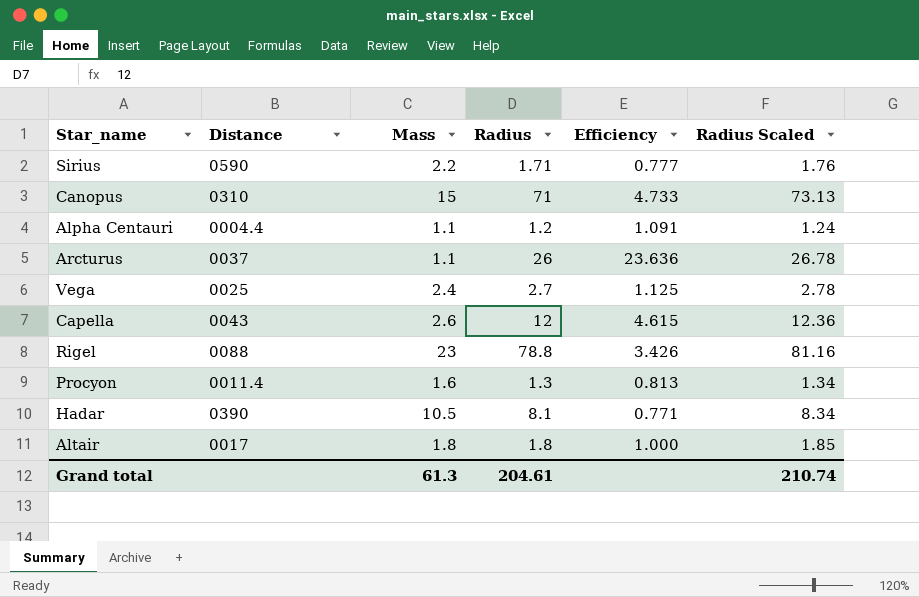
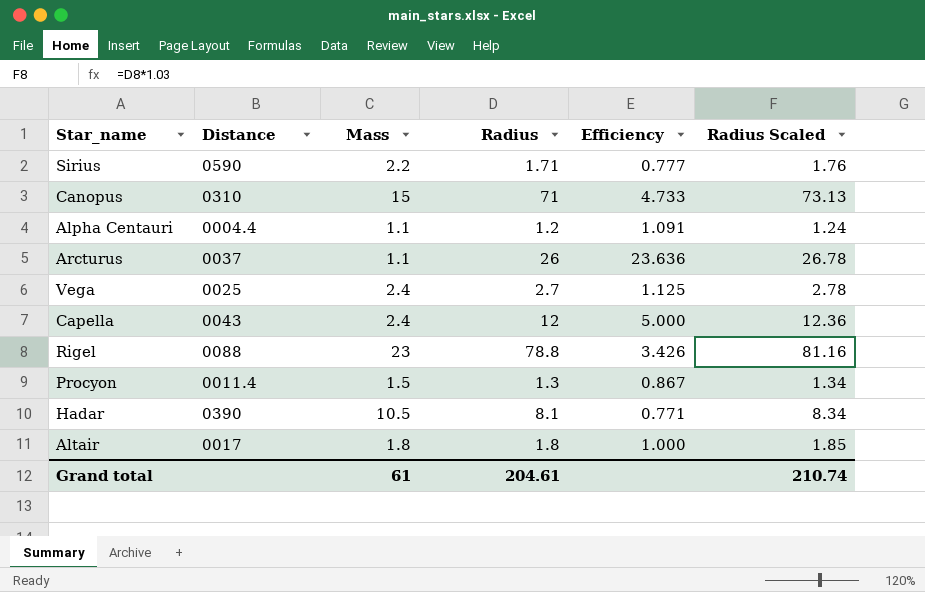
Capella | Mass: 2.6 -> 2.4
Capella | Efficiency: 4.615 -> 5.000
Procyon | Mass: 1.6 -> 1.5
Procyon | Efficiency: 0.813 -> 0.867
Grand total | Mass: 61.3 -> 61

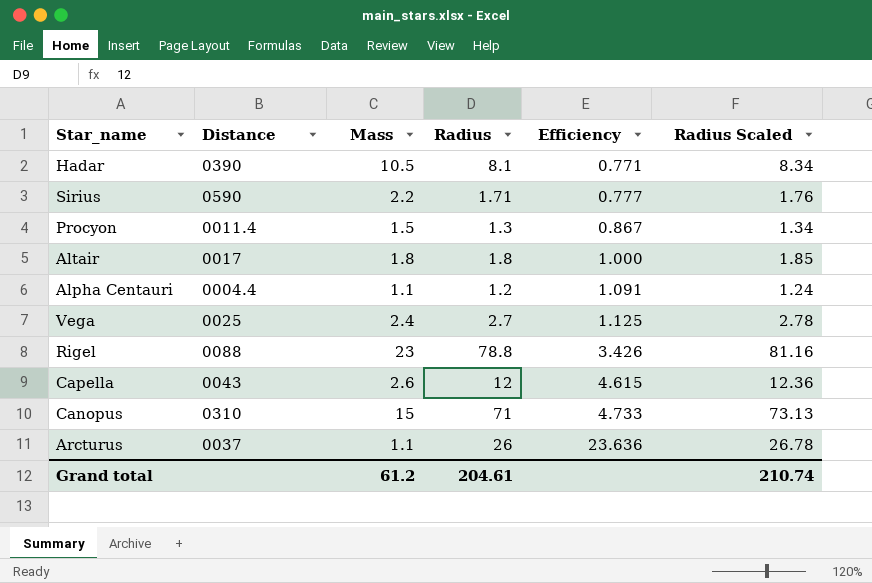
row order: none -> Efficiency ascending
Capella | Mass: 2.4 -> 2.6
Capella | Efficiency: 5.000 -> 4.615
Grand total | Mass: 61 -> 61.2

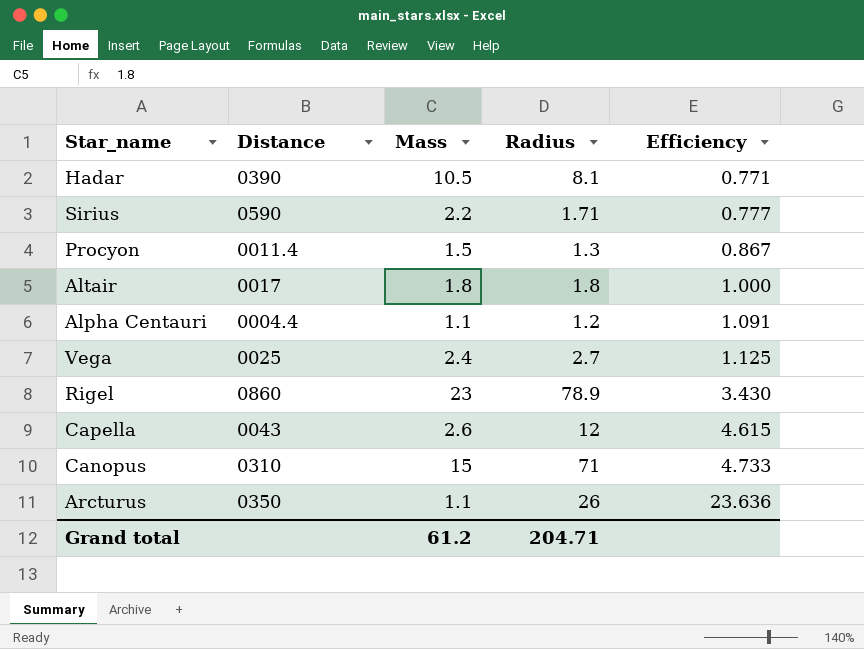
column Radius Scaled | formula: [Radius] * 1.03 -> none
Rigel | Distance: 0088 -> 0860
Rigel | Radius: 78.8 -> 78.9
Rigel | Efficiency: 3.426 -> 3.430
Arcturus | Distance: 0037 -> 0350
Grand total | Radius: 204.61 -> 204.71

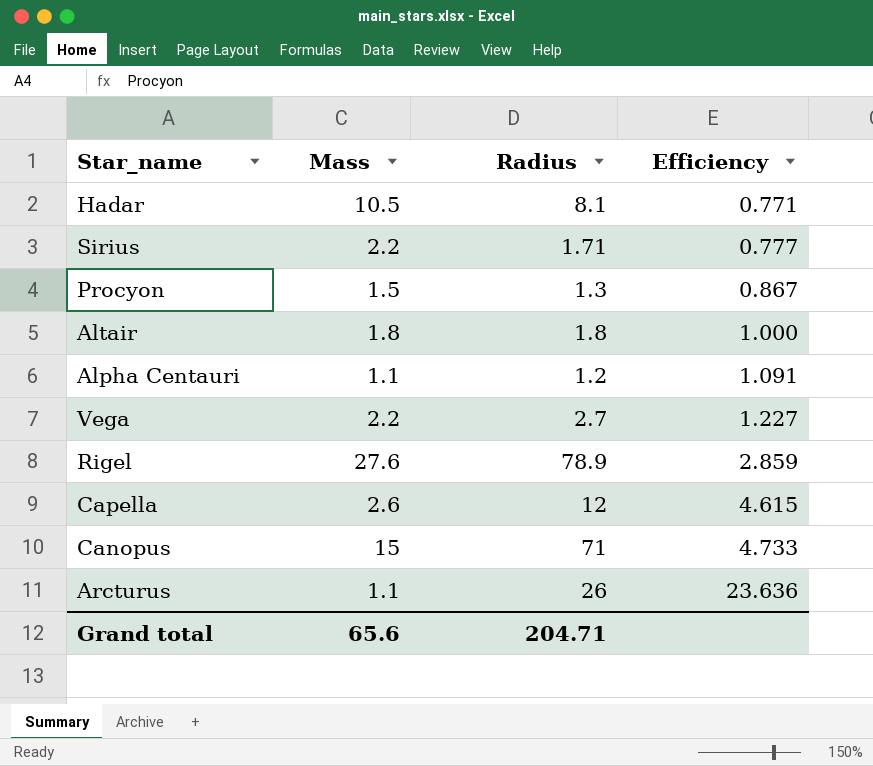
column Distance | position: 2 -> none
Vega | Mass: 2.4 -> 2.2
Vega | Efficiency: 1.125 -> 1.227
Rigel | Mass: 23 -> 27.6
Rigel | Efficiency: 3.430 -> 2.859
Grand total | Mass: 61.2 -> 65.6

